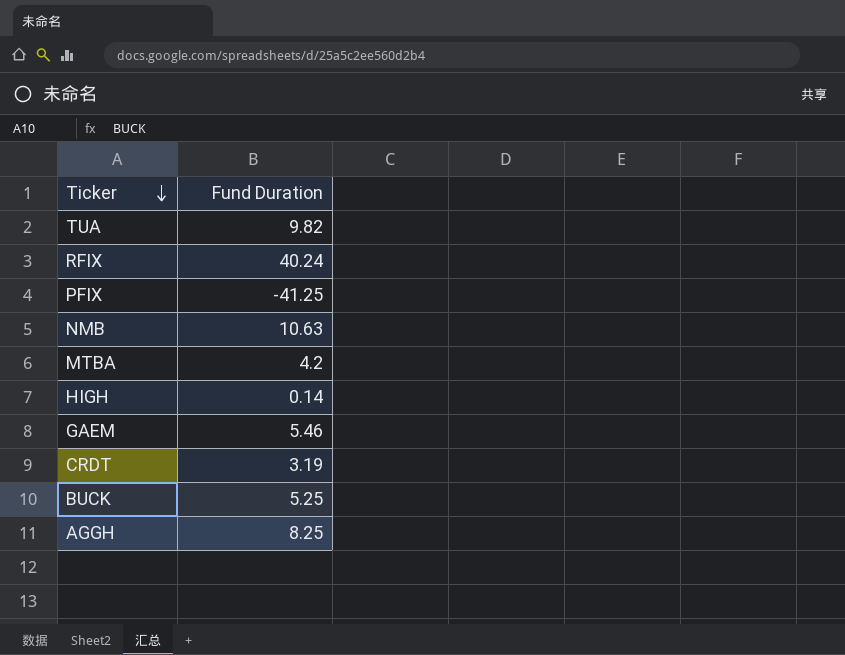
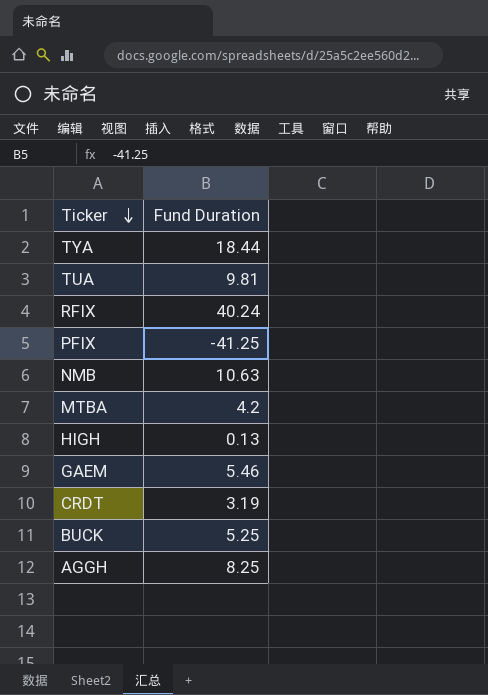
row TYA: none -> 18.44
TUA | Fund Duration: 9.82 -> 9.81
HIGH | Fund Duration: 0.14 -> 0.13

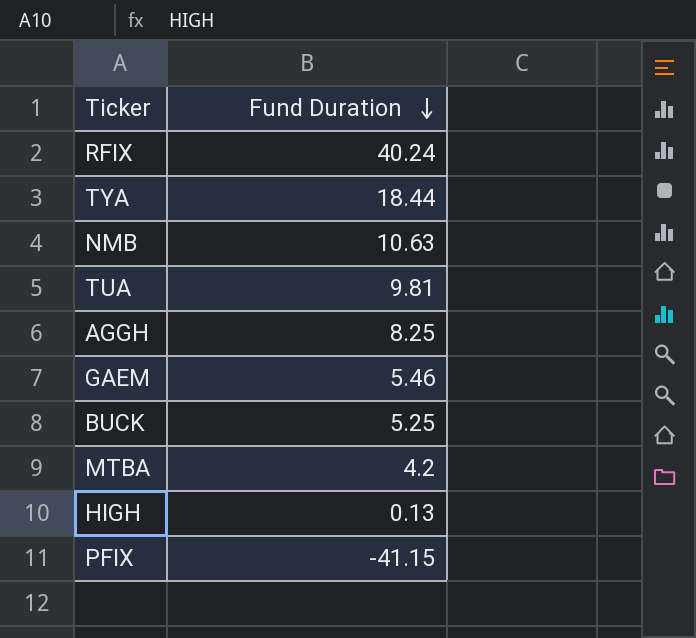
row order: Ticker descending -> Fund Duration descending
row CRDT: 3.19 -> none
PFIX | Fund Duration: -41.25 -> -41.15

